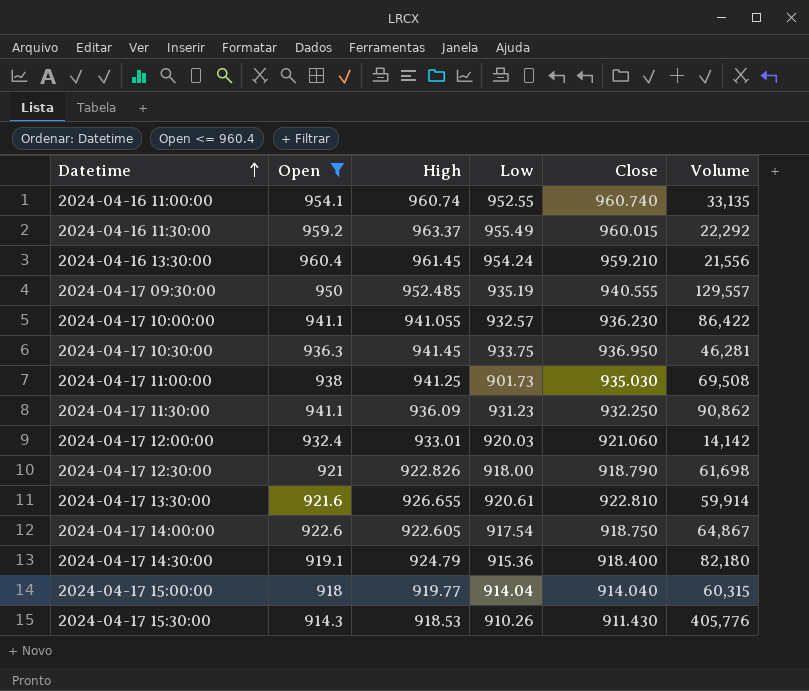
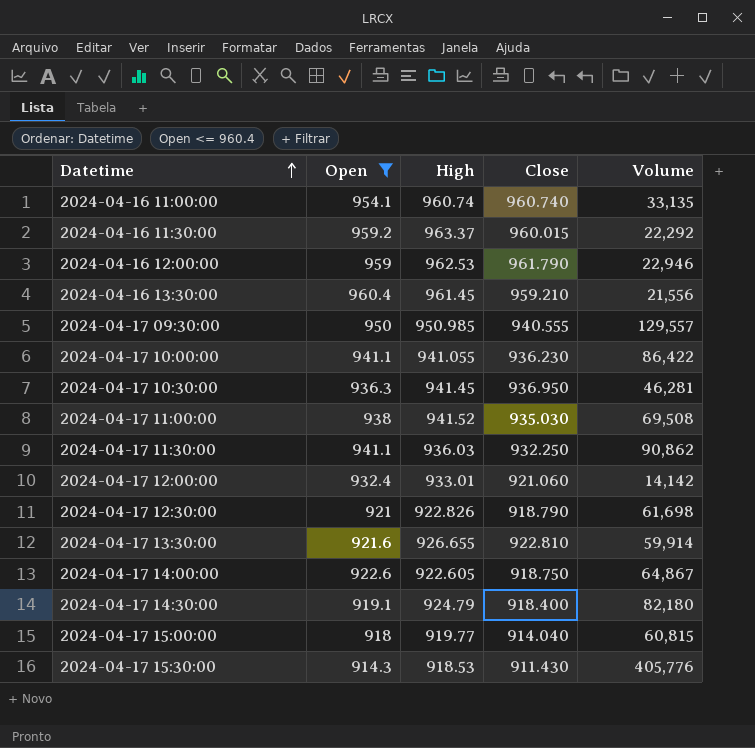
column Low | position: 4 -> none
row 2024-04-16 12:00:00: none -> 959 | 962.53 | 961.790 | 22,946
2024-04-17 09:30:00 | High: 952.485 -> 950.985
2024-04-17 11:00:00 | High: 941.25 -> 941.52
2024-04-17 11:30:00 | High: 936.09 -> 936.03
2024-04-17 15:00:00 | Volume: 60,315 -> 60,815

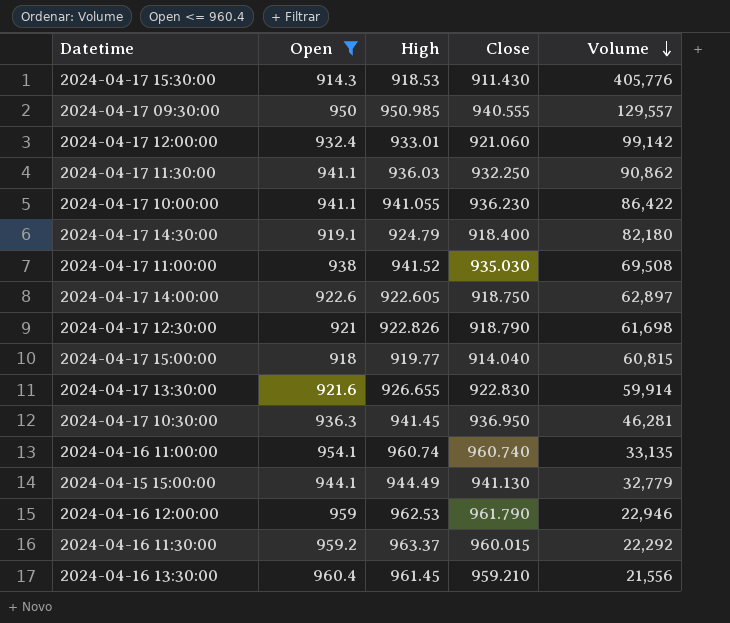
row order: Datetime ascending -> Volume descending
2024-04-17 12:00:00 | Volume: 14,142 -> 99,142
2024-04-17 14:00:00 | Volume: 64,867 -> 62,897
2024-04-17 13:30:00 | Close: 922.810 -> 922.830
row 2024-04-15 15:00:00: none -> 944.1 | 944.49 | 941.130 | 32,779

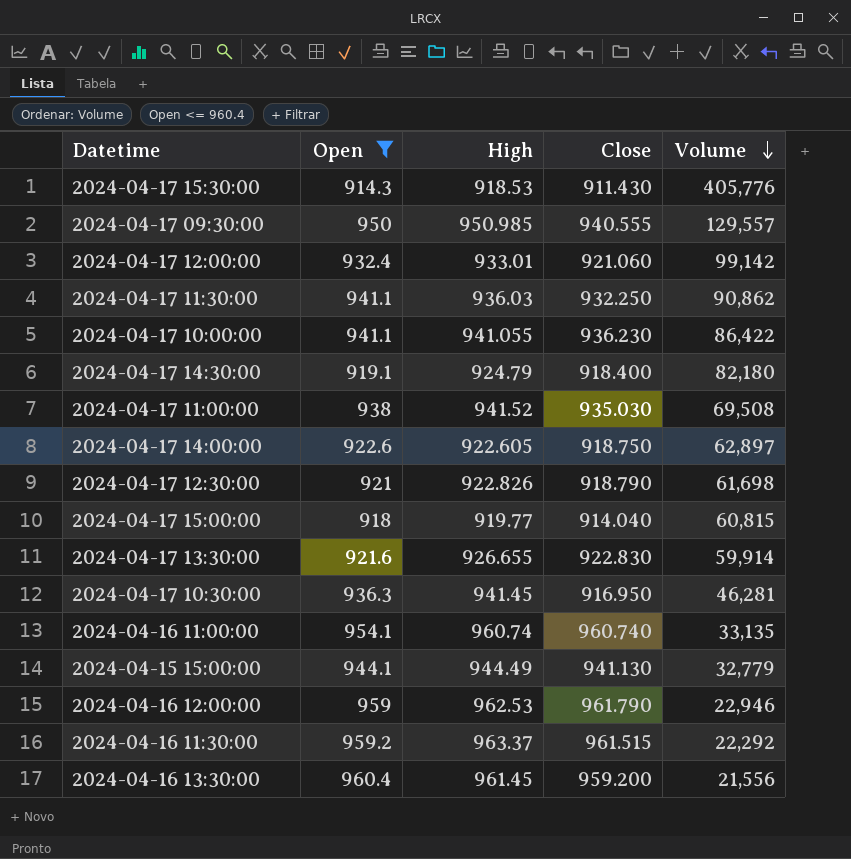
2024-04-17 10:30:00 | Close: 936.950 -> 916.950
2024-04-16 11:30:00 | Close: 960.015 -> 961.515
2024-04-16 13:30:00 | Close: 959.210 -> 959.200

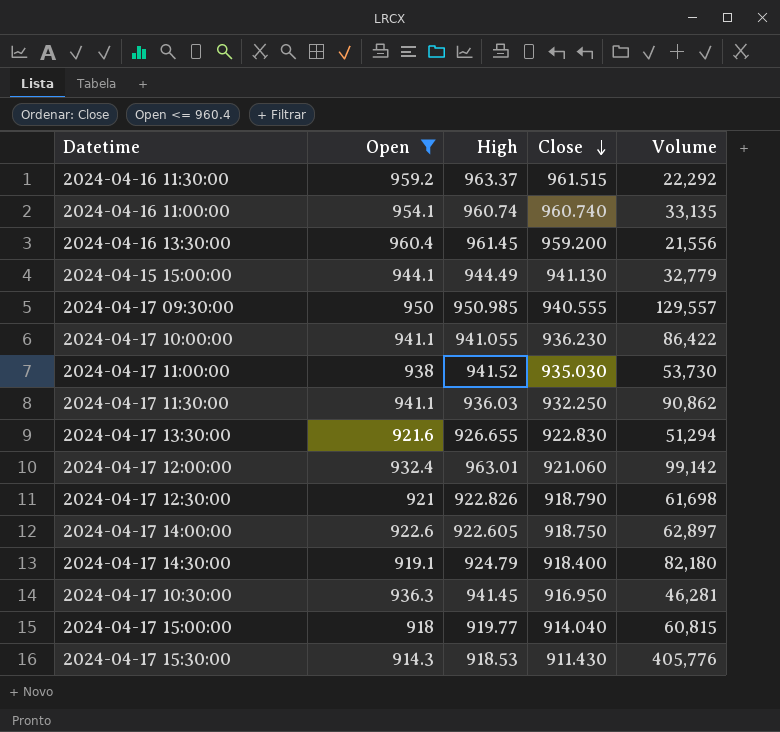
row order: Volume descending -> Close descending
row 2024-04-16 12:00:00: 959 | 962.53 | 961.790 | 22,946 -> none
2024-04-17 11:00:00 | Volume: 69,508 -> 53,730
2024-04-17 13:30:00 | Volume: 59,914 -> 51,294
2024-04-17 12:00:00 | High: 933.01 -> 963.01

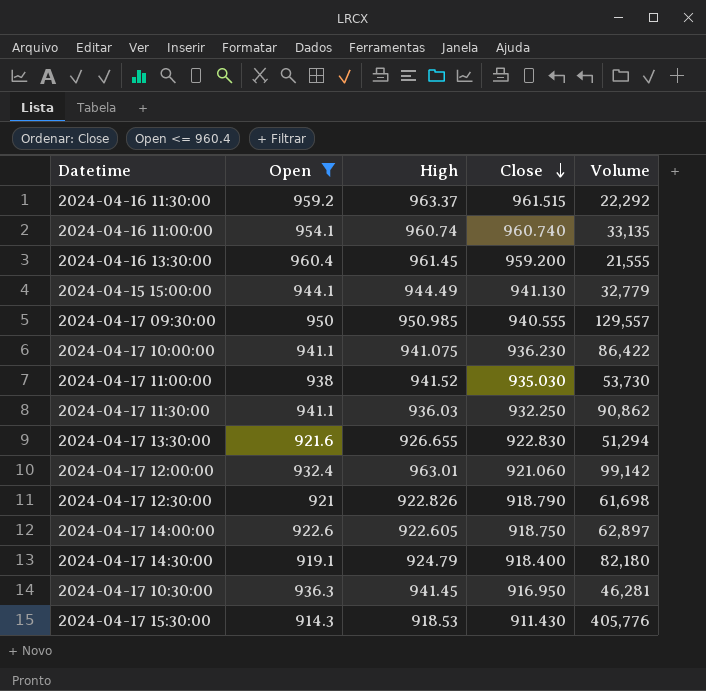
row 2024-04-17 15:00:00: 918 | 919.77 | 914.040 | 60,815 -> none
2024-04-16 13:30:00 | Volume: 21,556 -> 21,555
2024-04-17 10:00:00 | High: 941.055 -> 941.075

